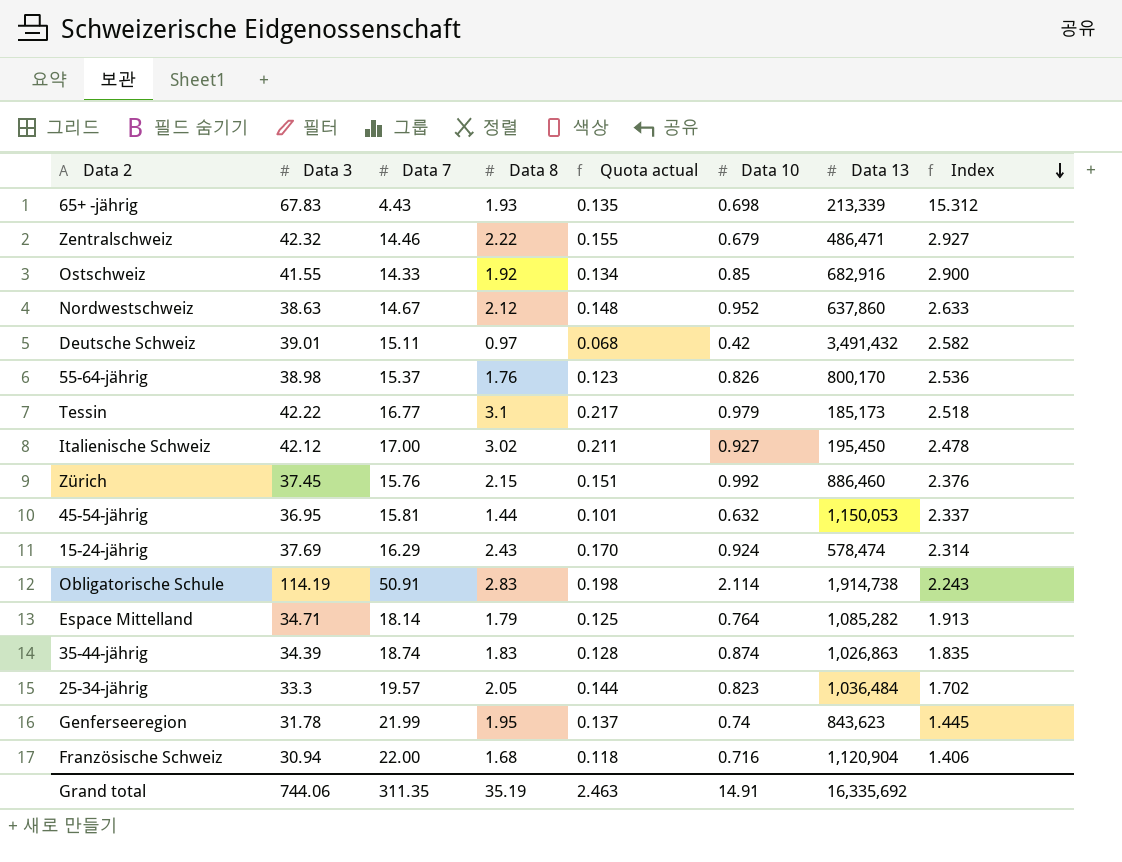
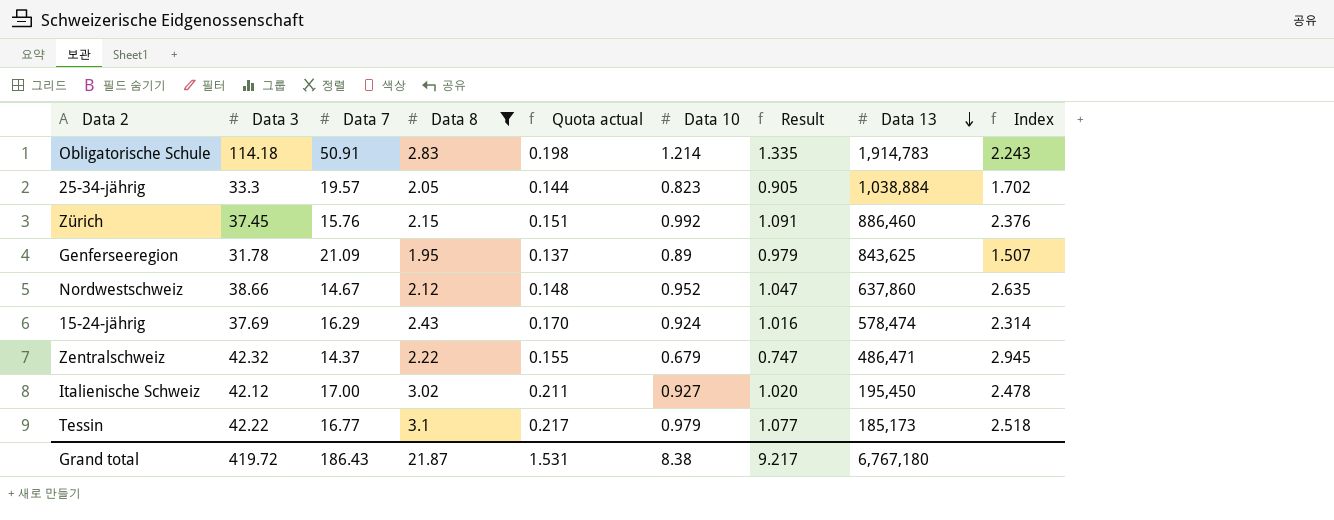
filter: none -> Data 8 >= 1.95
row order: Index descending -> Data 13 descending
column Result | formula: none -> [Data 10] * 1.1
Obligatorische Schule | Data 3: 114.19 -> 114.18
Obligatorische Schule | Data 10: 2.114 -> 1.214
Obligatorische Schule | Data 13: 1,914,738 -> 1,914,783
25-34-jährig | Data 13: 1,036,484 -> 1,038,884
Genferseeregion | Data 7: 21.99 -> 21.09
Genferseeregion | Data 10: 0.74 -> 0.89
Genferseeregion | Data 13: 843,623 -> 843,625
Genferseeregion | Index: 1.445 -> 1.507
Nordwestschweiz | Data 3: 38.63 -> 38.66
Nordwestschweiz | Index: 2.633 -> 2.635
Zentralschweiz | Data 7: 14.46 -> 14.37
Zentralschweiz | Index: 2.927 -> 2.945
Grand total | Data 3: 744.06 -> 419.72
Grand total | Data 7: 311.35 -> 186.43
Grand total | Data 8: 35.19 -> 21.87
Grand total | Quota actual: 2.463 -> 1.531
Grand total | Data 10: 14.91 -> 8.38
Grand total | Data 13: 16,335,692 -> 6,767,180

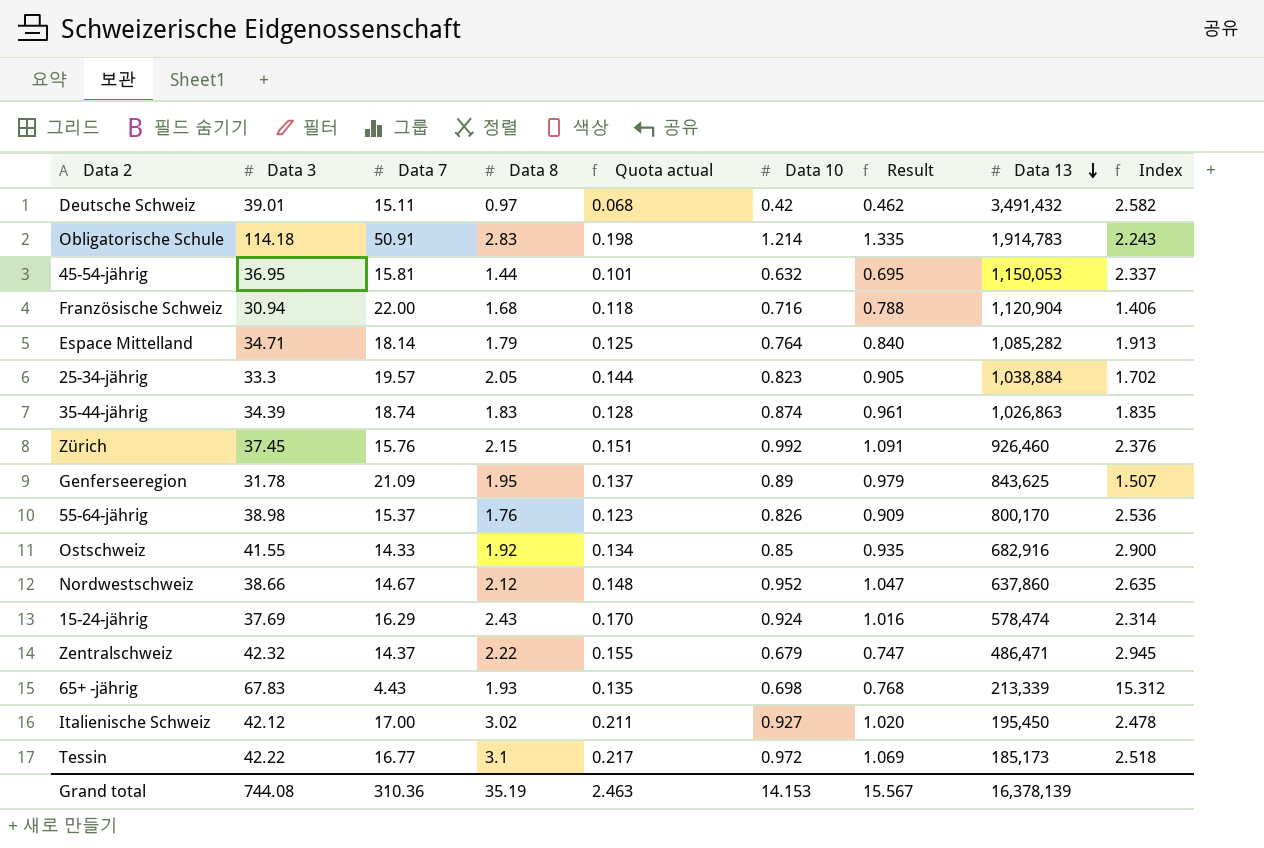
filter: Data 8 >= 1.95 -> none
Zürich | Data 13: 886,460 -> 926,460
Tessin | Data 10: 0.979 -> 0.972
Tessin | Result: 1.077 -> 1.069
Grand total | Data 3: 419.72 -> 744.08
Grand total | Data 7: 186.43 -> 310.36
Grand total | Data 8: 21.87 -> 35.19
Grand total | Quota actual: 1.531 -> 2.463
Grand total | Data 10: 8.38 -> 14.153
Grand total | Result: 9.217 -> 15.567
Grand total | Data 13: 6,767,180 -> 16,378,139

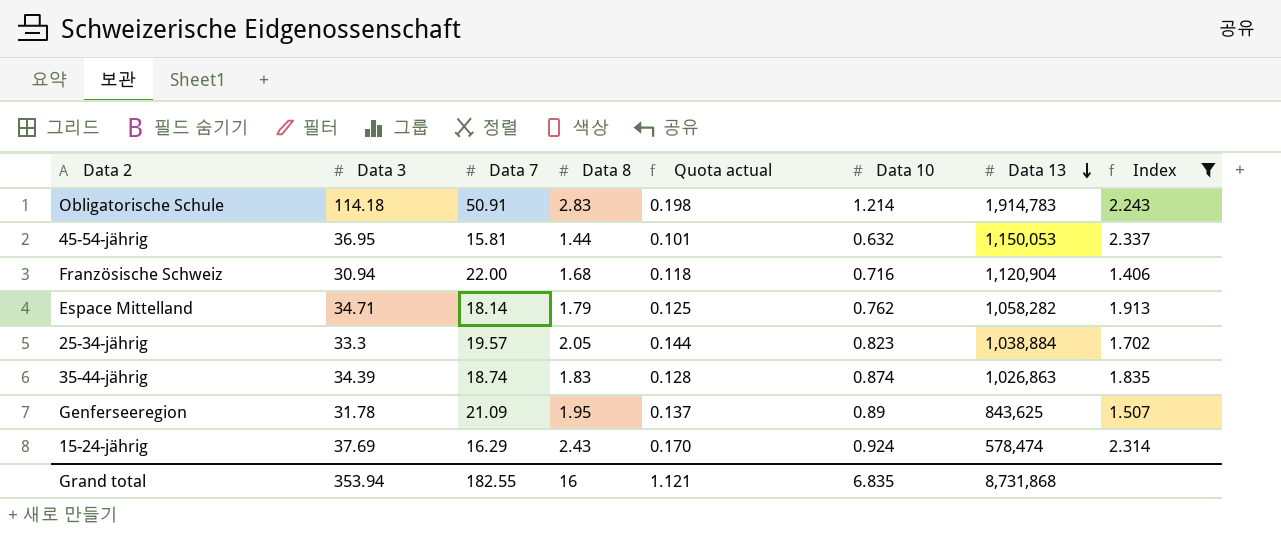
filter: none -> Index <= 2.337
column Result | formula: [Data 10] * 1.1 -> none
Espace Mittelland | Data 10: 0.764 -> 0.762
Espace Mittelland | Data 13: 1,085,282 -> 1,058,282
Grand total | Data 3: 744.08 -> 353.94
Grand total | Data 7: 310.36 -> 182.55
Grand total | Data 8: 35.19 -> 16
Grand total | Quota actual: 2.463 -> 1.121
Grand total | Data 10: 14.153 -> 6.835
Grand total | Data 13: 16,378,139 -> 8,731,868

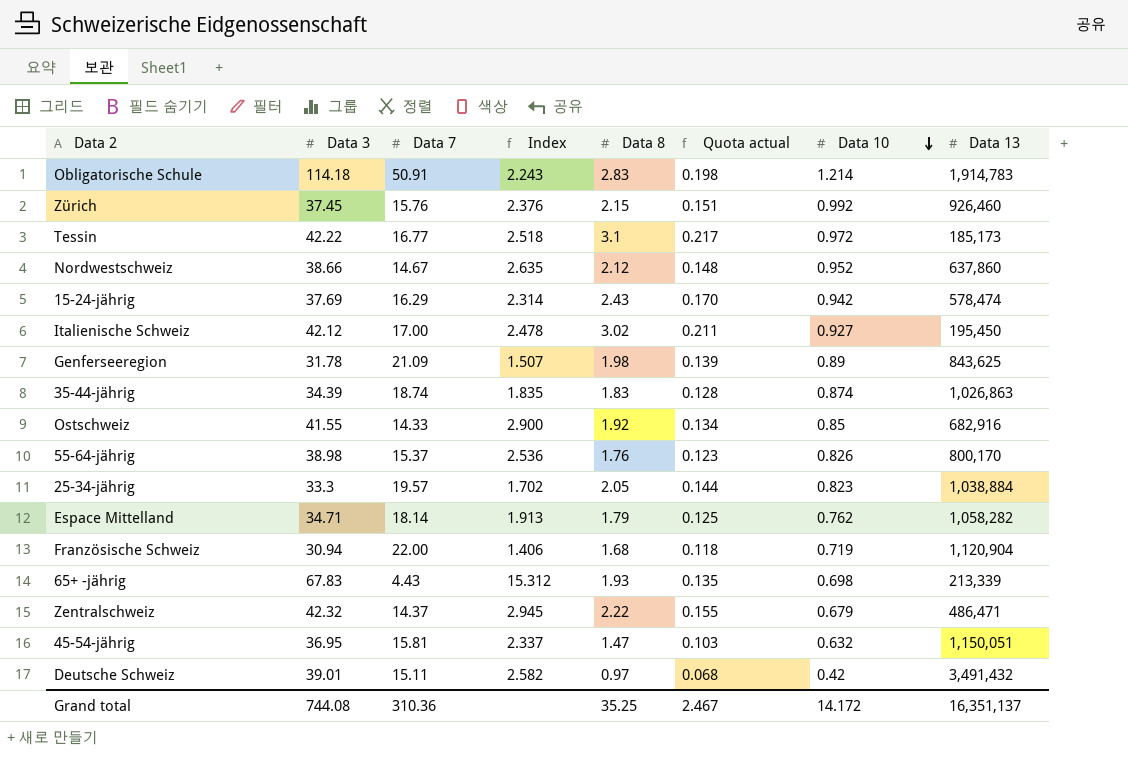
filter: Index <= 2.337 -> none
row order: Data 13 descending -> Data 10 descending
column Index | position: 8 -> 4
15-24-jährig | Data 10: 0.924 -> 0.942
Genferseeregion | Data 8: 1.95 -> 1.98
Genferseeregion | Quota actual: 0.137 -> 0.139
Französische Schweiz | Data 10: 0.716 -> 0.719
45-54-jährig | Data 8: 1.44 -> 1.47
45-54-jährig | Quota actual: 0.101 -> 0.103
45-54-jährig | Data 13: 1,150,053 -> 1,150,051
Grand total | Data 3: 353.94 -> 744.08
Grand total | Data 7: 182.55 -> 310.36
Grand total | Data 8: 16 -> 35.25
Grand total | Quota actual: 1.121 -> 2.467
Grand total | Data 10: 6.835 -> 14.172
Grand total | Data 13: 8,731,868 -> 16,351,137

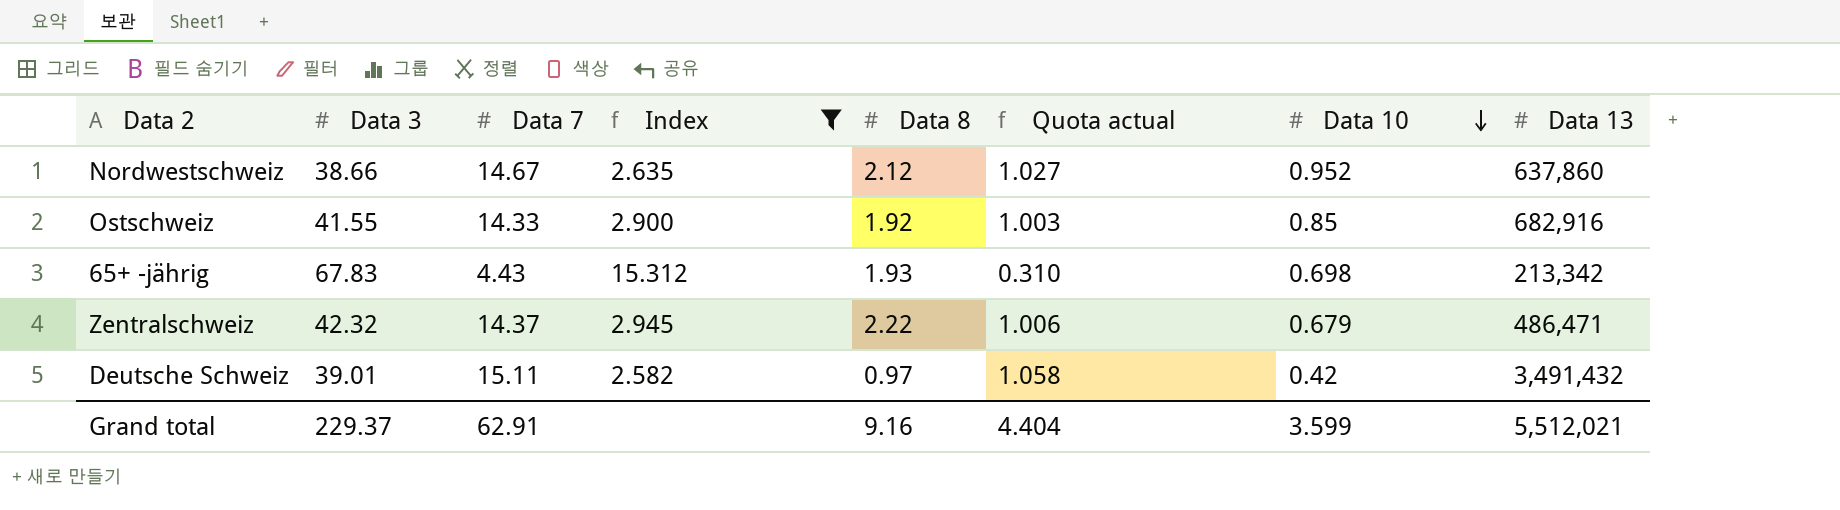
filter: none -> Index >= 2.582
column Quota actual | formula: [Data 8] * 0.07 -> [Data 7] * 0.07
65+ -jährig | Data 13: 213,339 -> 213,342
Grand total | Data 3: 744.08 -> 229.37
Grand total | Data 7: 310.36 -> 62.91
Grand total | Data 8: 35.25 -> 9.16
Grand total | Quota actual: 2.467 -> 4.404
Grand total | Data 10: 14.172 -> 3.599
Grand total | Data 13: 16,351,137 -> 5,512,021

